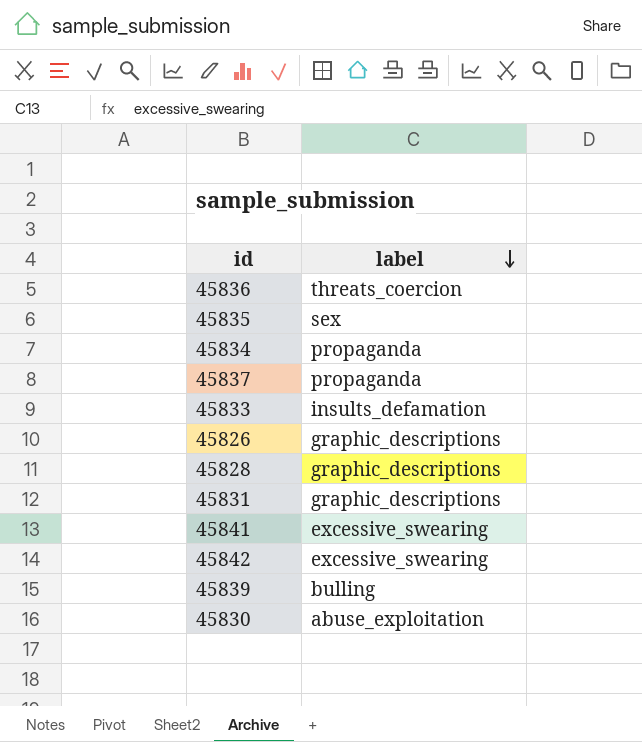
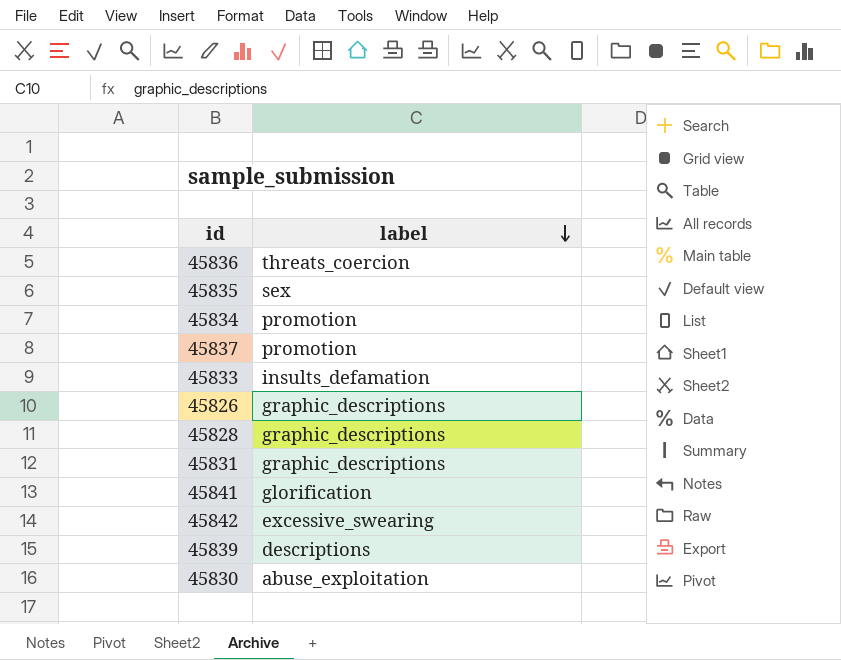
45834 | label: propaganda -> promotion
45837 | label: propaganda -> promotion
45841 | label: excessive_swearing -> glorification
45839 | label: bulling -> descriptions

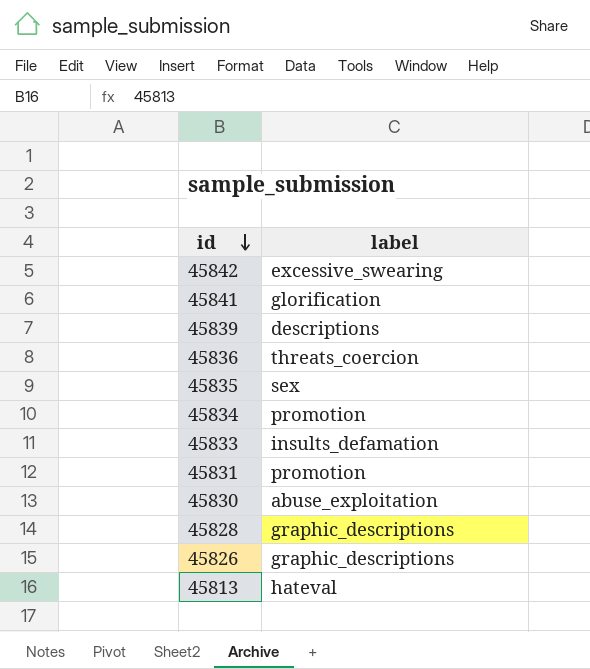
row order: label descending -> id descending
row 45837: promotion -> none
45831 | label: graphic_descriptions -> promotion
row 45813: none -> hateval

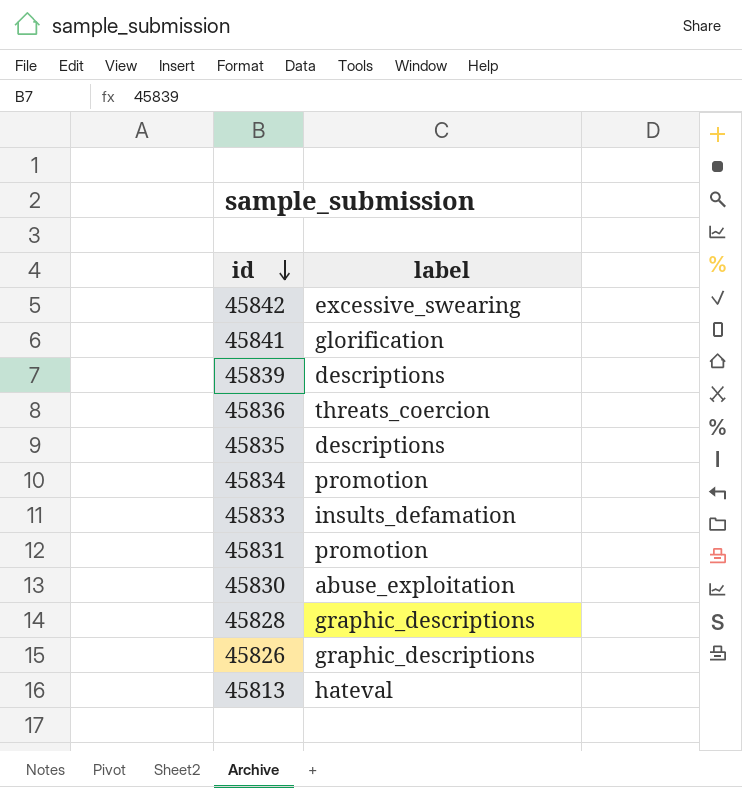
45835 | label: sex -> descriptions

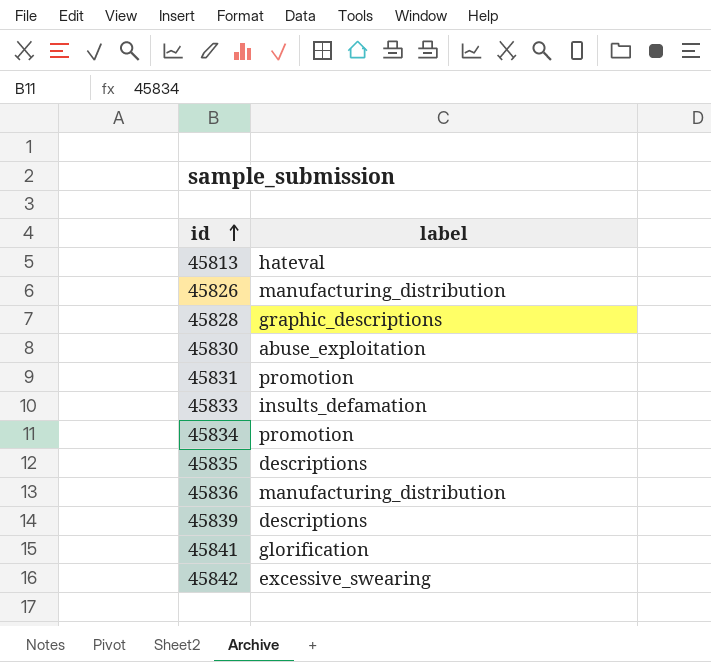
row order: id descending -> id ascending
45826 | label: graphic_descriptions -> manufacturing_distribution
45836 | label: threats_coercion -> manufacturing_distribution

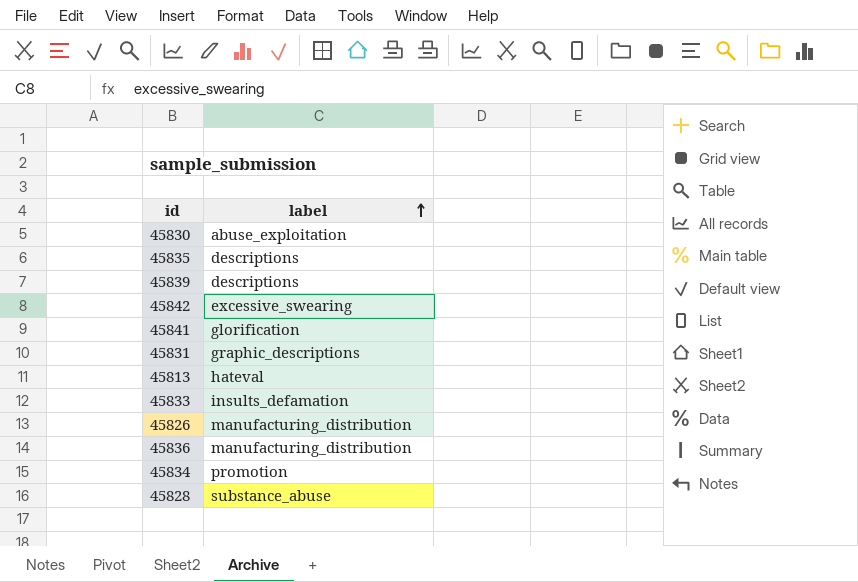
row order: id ascending -> label ascending
45831 | label: promotion -> graphic_descriptions
45828 | label: graphic_descriptions -> substance_abuse

